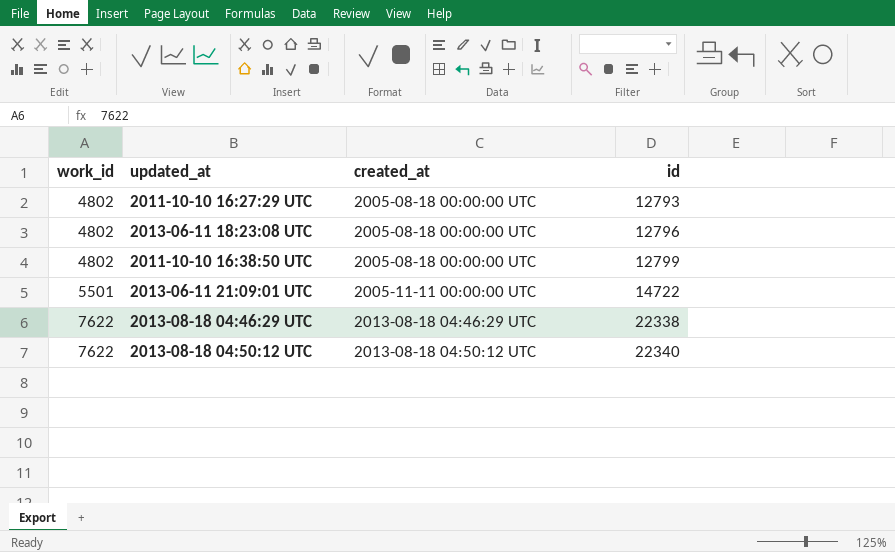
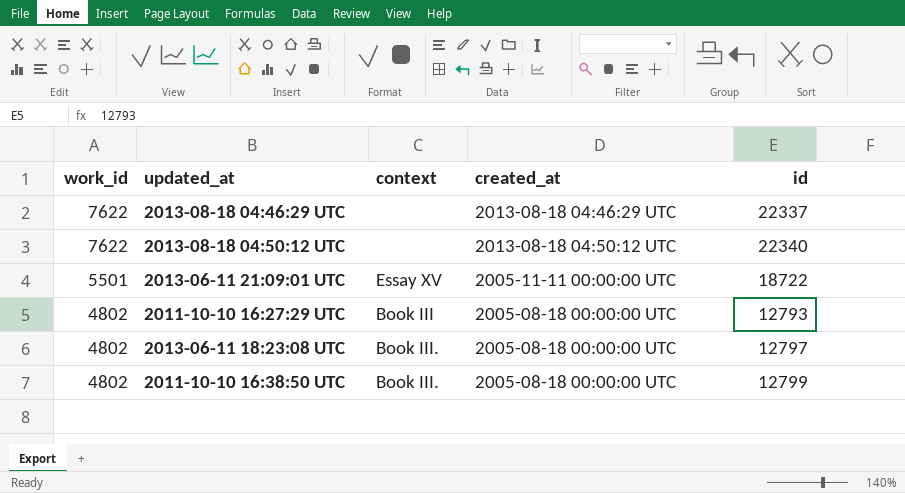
row order: work_id ascending -> work_id descending
column context | position: none -> 3
2013-08-18 04:46:29 UTC | id: 22338 -> 22337
2013-06-11 21:09:01 UTC | id: 14722 -> 18722
2013-06-11 18:23:08 UTC | id: 12796 -> 12797

